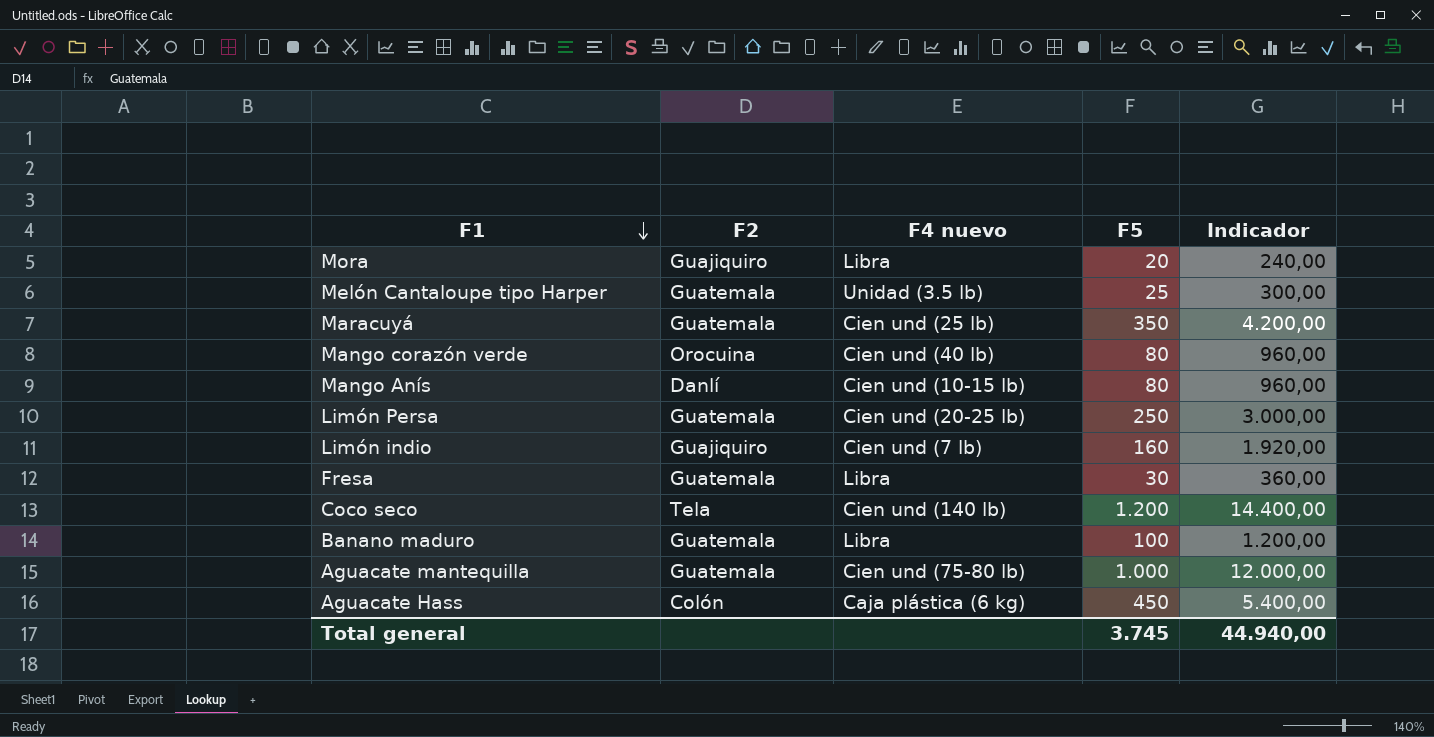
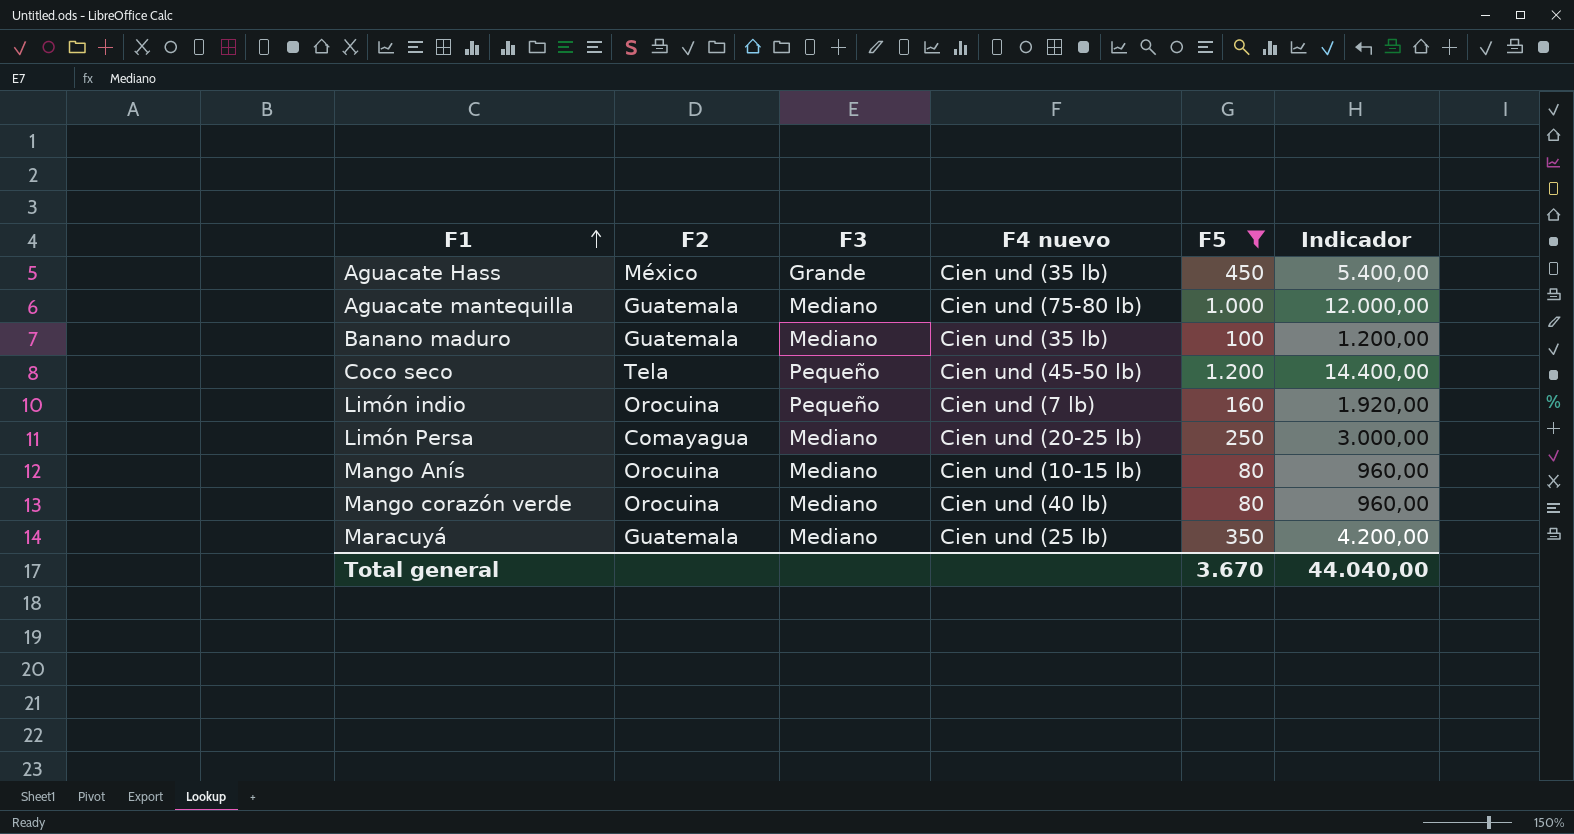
filter: none -> F5 >= 80
row order: F1 descending -> F1 ascending
column F3 | position: none -> 3
Aguacate Hass | F2: Colón -> México
Aguacate Hass | F4 nuevo: Caja plástica (6 kg) -> Cien und (35 lb)
Banano maduro | F4 nuevo: Libra -> Cien und (35 lb)
Coco seco | F4 nuevo: Cien und (140 lb) -> Cien und (45-50 lb)
Limón indio | F2: Guajiquiro -> Orocuina
Limón Persa | F2: Guatemala -> Comayagua
Mango Anís | F2: Danlí -> Orocuina
Total general | F5: 3.745 -> 3.670
Total general | Indicador: 44.940,00 -> 44.040,00

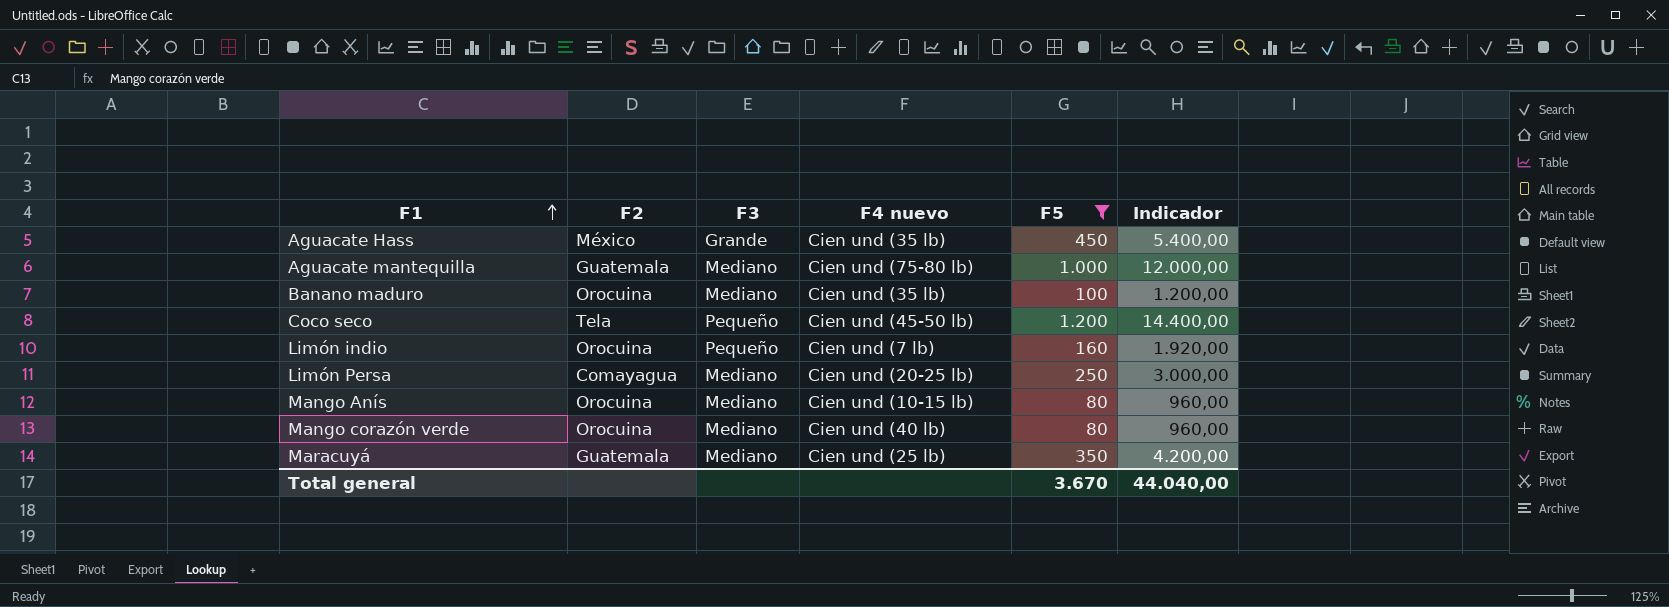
Banano maduro | F2: Guatemala -> Orocuina

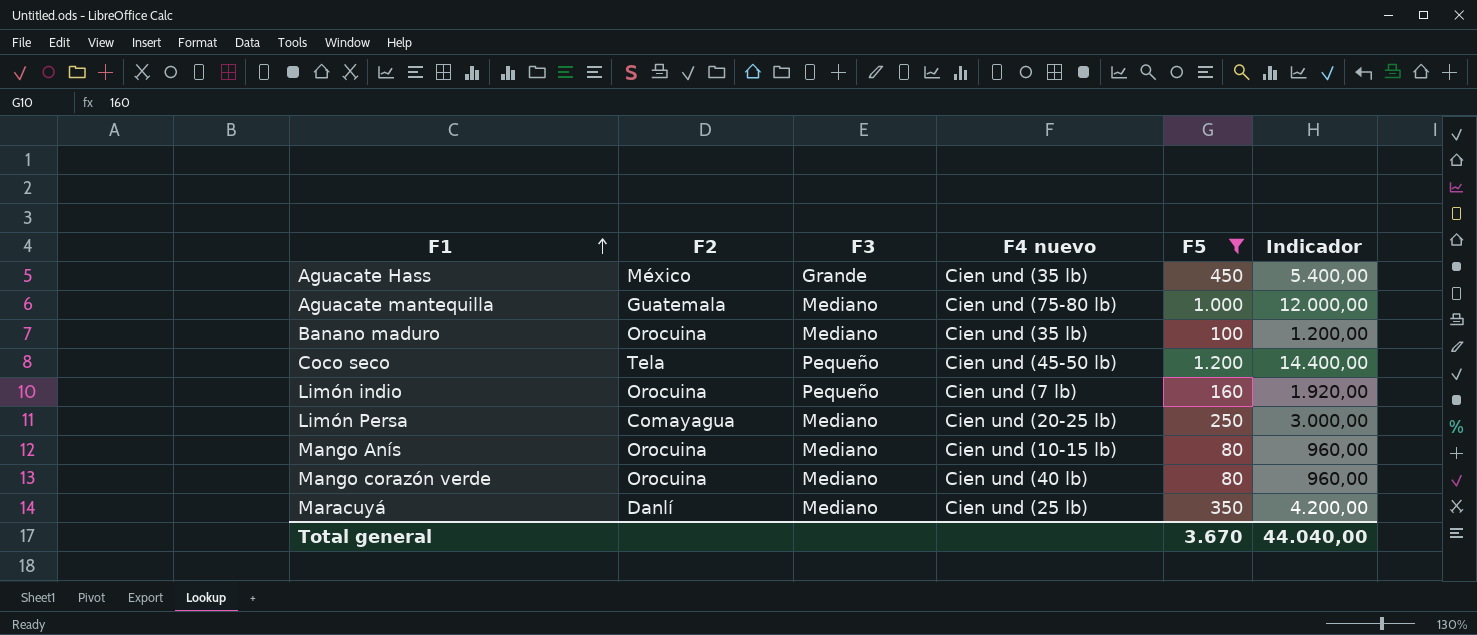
Maracuyá | F2: Guatemala -> Danlí

